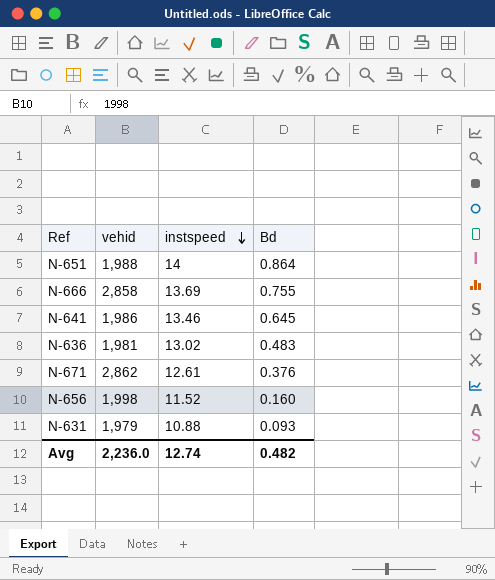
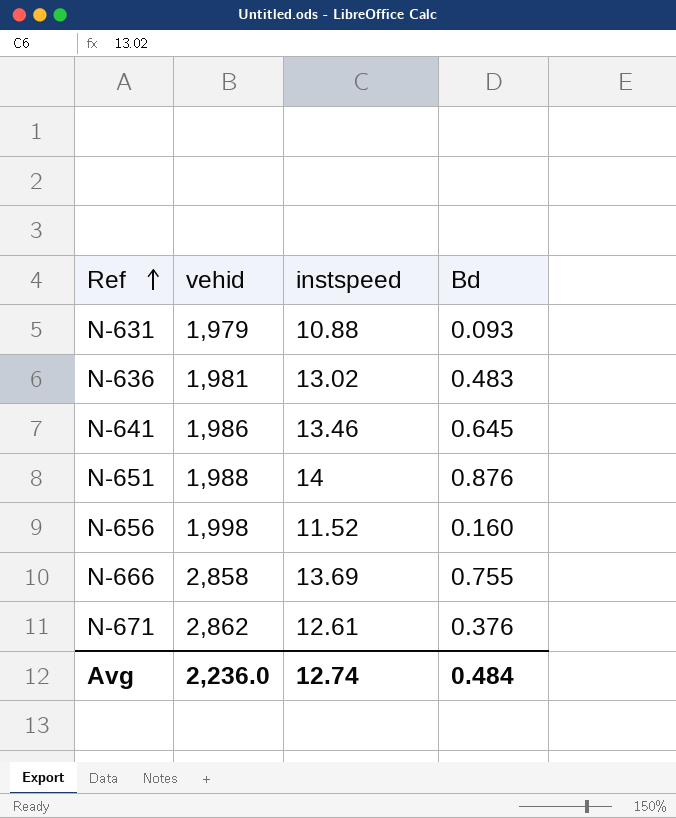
row order: instspeed descending -> Ref ascending
N-651 | Bd: 0.864 -> 0.876
Avg | Bd: 0.482 -> 0.484

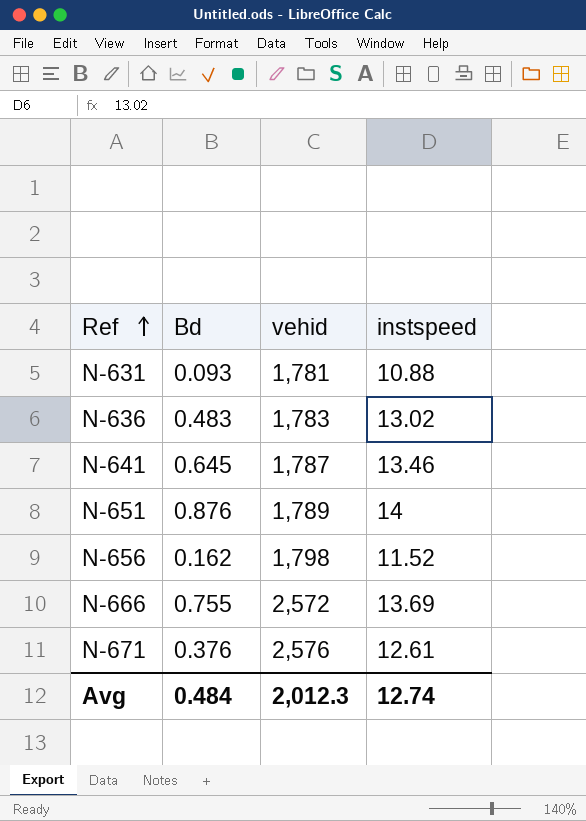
column Bd | position: 4 -> 2
N-631 | vehid: 1,979 -> 1,781
N-636 | vehid: 1,981 -> 1,783
N-641 | vehid: 1,986 -> 1,787
N-651 | vehid: 1,988 -> 1,789
N-656 | Bd: 0.160 -> 0.162
N-656 | vehid: 1,998 -> 1,798
N-666 | vehid: 2,858 -> 2,572
N-671 | vehid: 2,862 -> 2,576
Avg | vehid: 2,236.0 -> 2,012.3

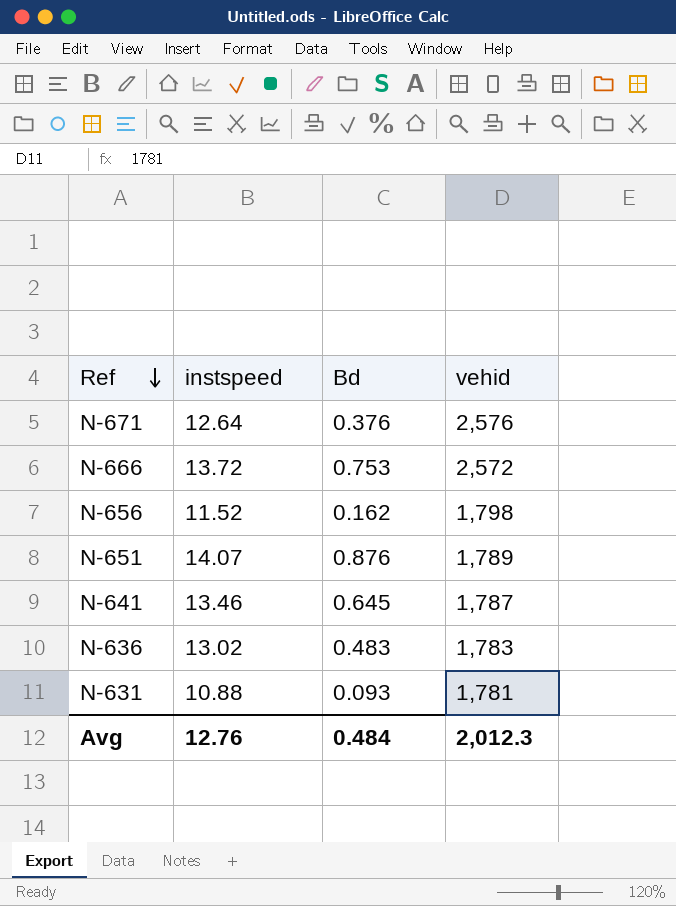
row order: Ref ascending -> Ref descending
column instspeed | position: 4 -> 2
N-671 | instspeed: 12.61 -> 12.64
N-666 | instspeed: 13.69 -> 13.72
N-666 | Bd: 0.755 -> 0.753
N-651 | instspeed: 14 -> 14.07
Avg | instspeed: 12.74 -> 12.76

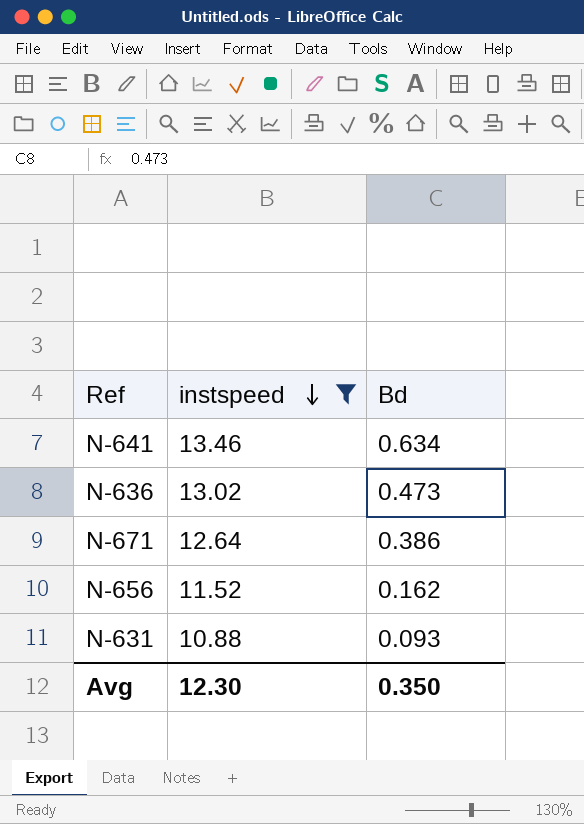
filter: none -> instspeed <= 13.46
row order: Ref descending -> instspeed descending
column vehid | position: 4 -> none
N-641 | Bd: 0.645 -> 0.634
N-636 | Bd: 0.483 -> 0.473
N-671 | Bd: 0.376 -> 0.386
Avg | instspeed: 12.76 -> 12.30
Avg | Bd: 0.484 -> 0.350

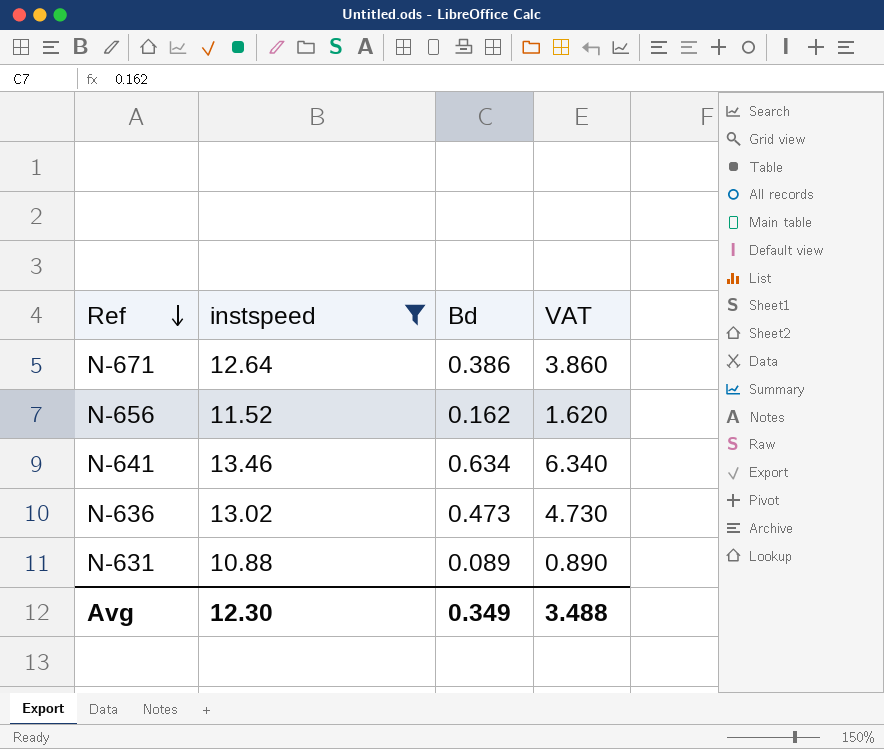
row order: instspeed descending -> Ref descending
column VAT | formula: none -> [Bd] * 10
N-631 | Bd: 0.093 -> 0.089
Avg | Bd: 0.350 -> 0.349

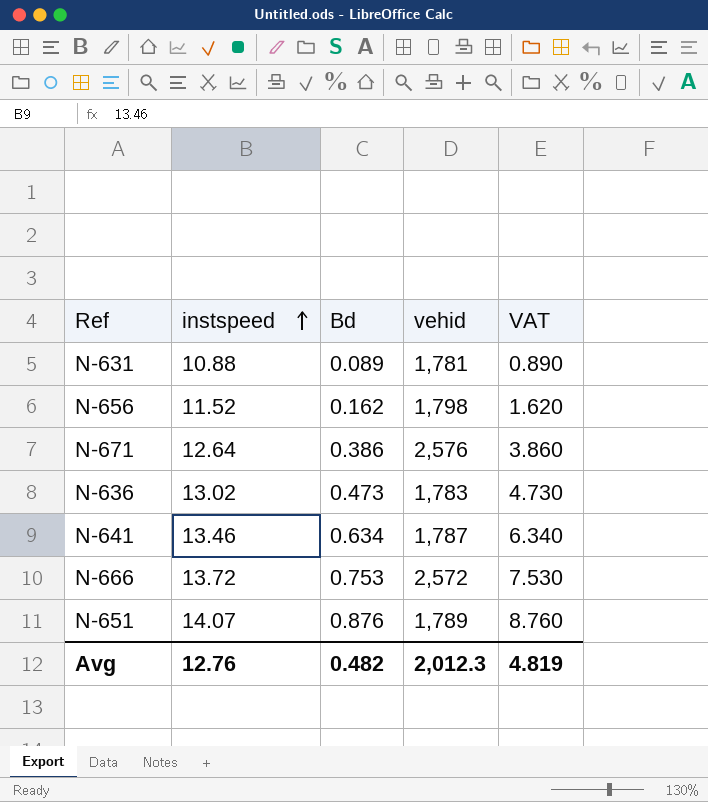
filter: instspeed <= 13.46 -> none
row order: Ref descending -> instspeed ascending
column vehid | position: none -> 4
Avg | instspeed: 12.30 -> 12.76
Avg | Bd: 0.349 -> 0.482
Avg | VAT: 3.488 -> 4.819

